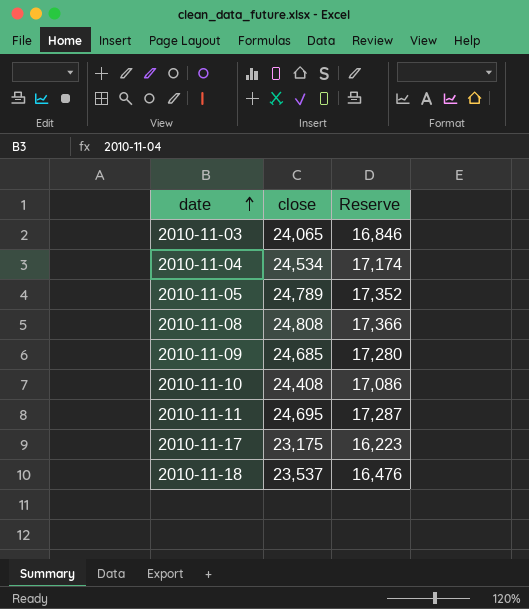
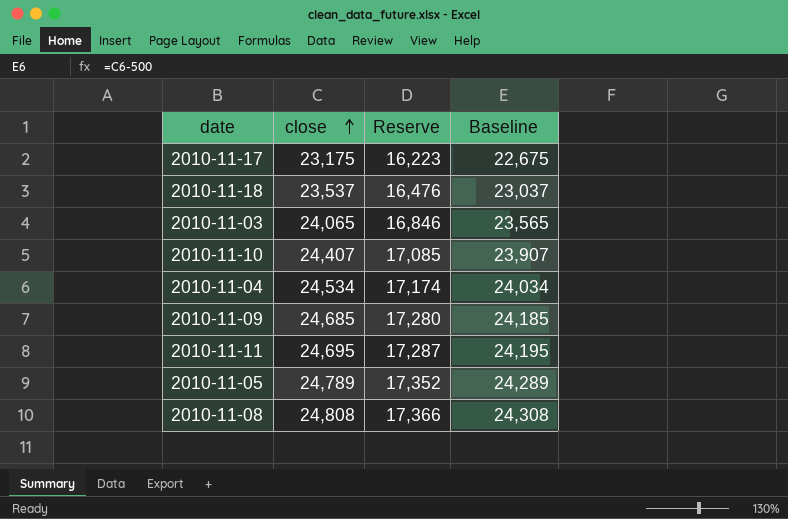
row order: date ascending -> close ascending
column Baseline | formula: none -> [close] - 500
2010-11-10 | close: 24,408 -> 24,407
2010-11-10 | Reserve: 17,086 -> 17,085

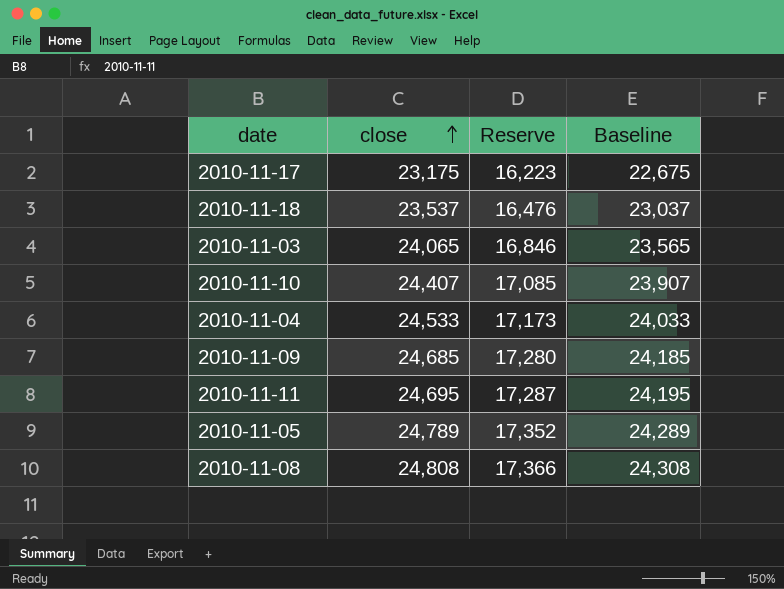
2010-11-04 | close: 24,534 -> 24,533
2010-11-04 | Reserve: 17,174 -> 17,173
2010-11-04 | Baseline: 24,034 -> 24,033

